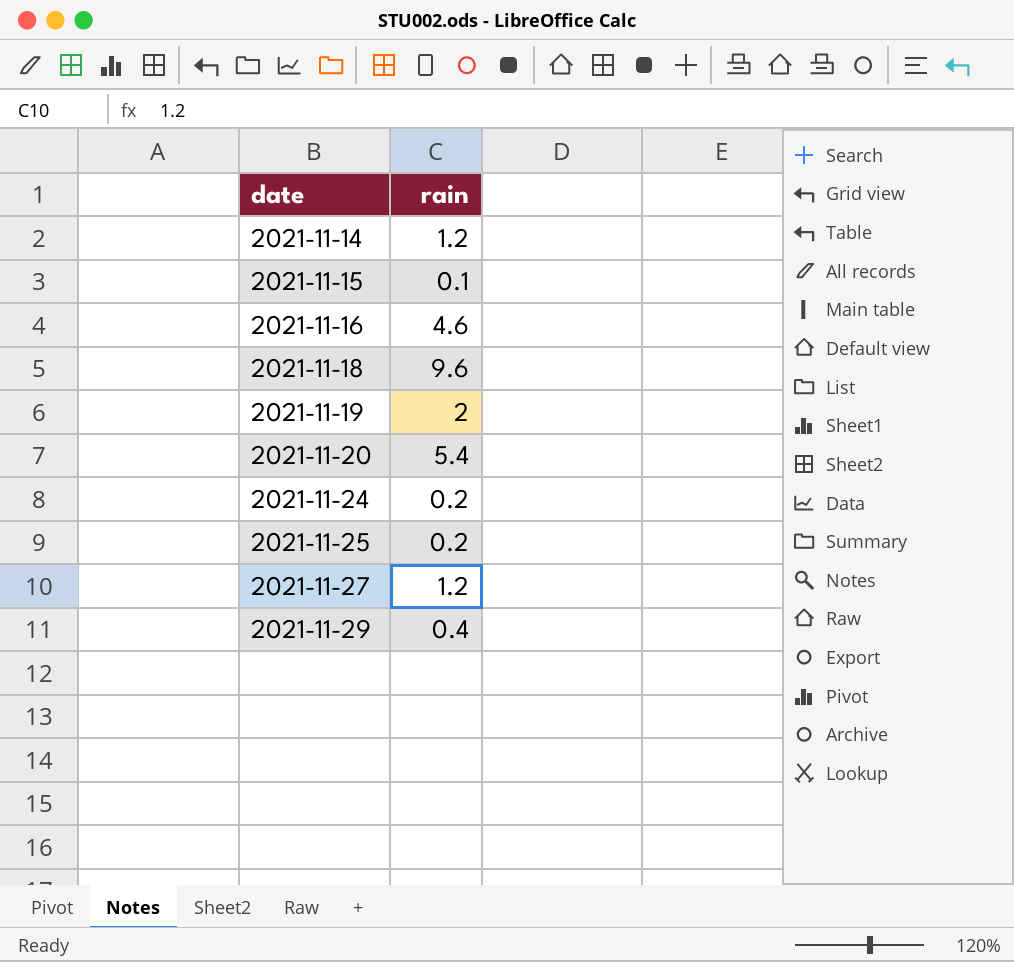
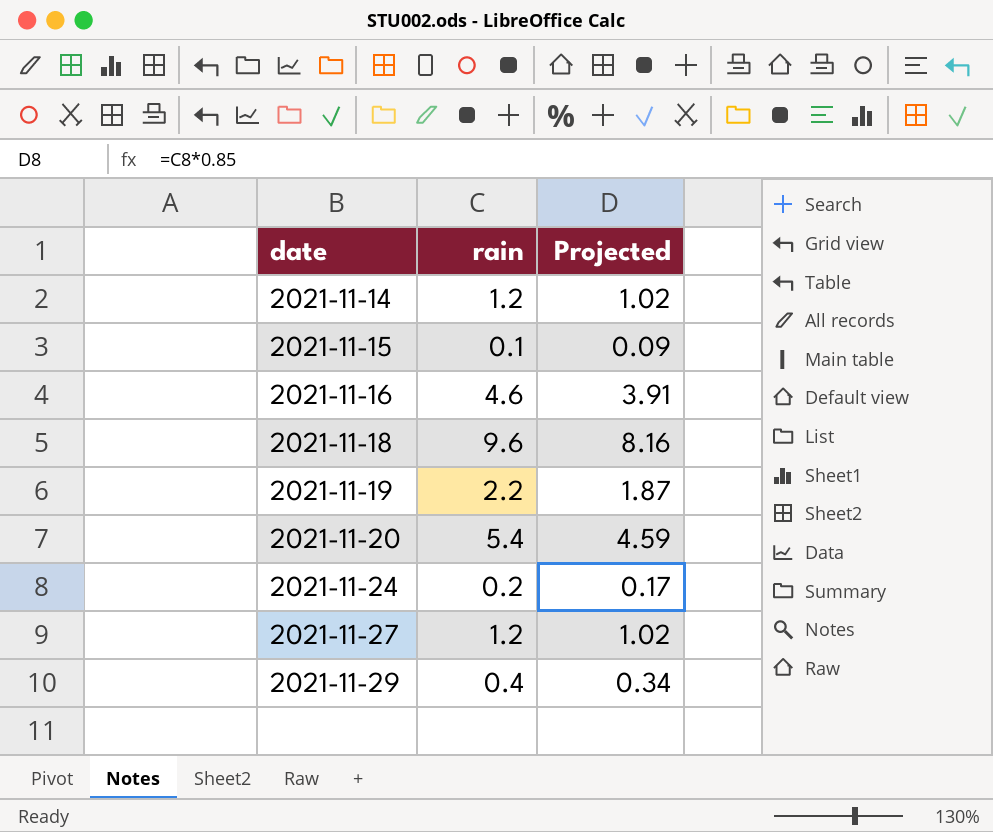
column Projected | formula: none -> [rain] * 0.85
row 2021-11-25: 0.2 -> none
2021-11-19 | rain: 2 -> 2.2

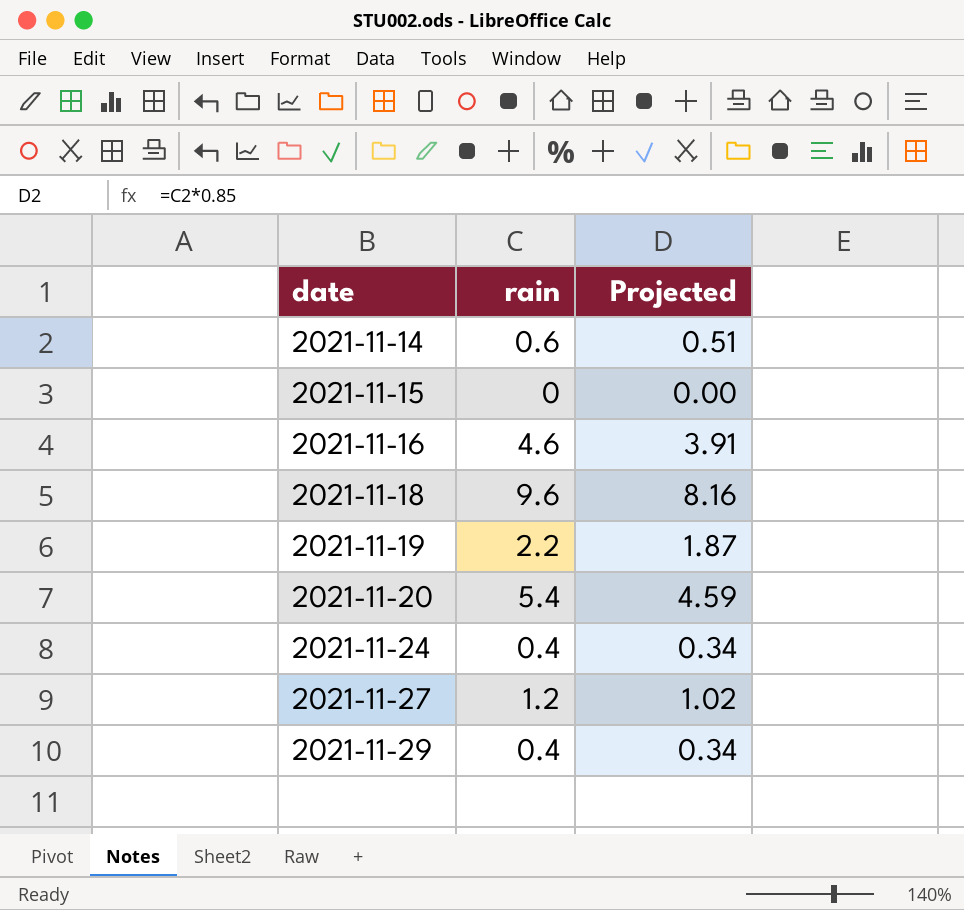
2021-11-14 | rain: 1.2 -> 0.6
2021-11-14 | Projected: 1.02 -> 0.51
2021-11-15 | rain: 0.1 -> 0
2021-11-15 | Projected: 0.09 -> 0.00
2021-11-24 | rain: 0.2 -> 0.4
2021-11-24 | Projected: 0.17 -> 0.34

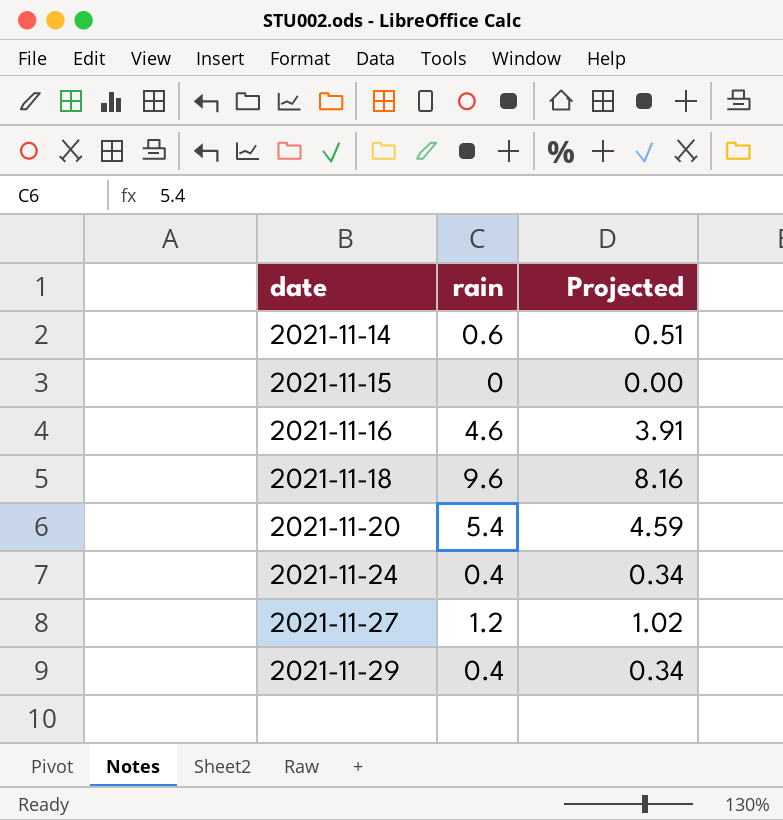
row 2021-11-19: 2.2 | 1.87 -> none

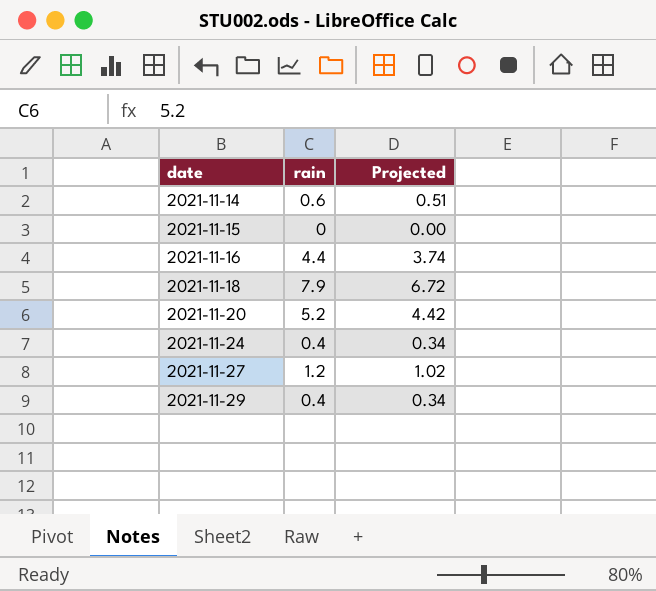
2021-11-16 | rain: 4.6 -> 4.4
2021-11-16 | Projected: 3.91 -> 3.74
2021-11-18 | rain: 9.6 -> 7.9
2021-11-18 | Projected: 8.16 -> 6.72
2021-11-20 | rain: 5.4 -> 5.2
2021-11-20 | Projected: 4.59 -> 4.42

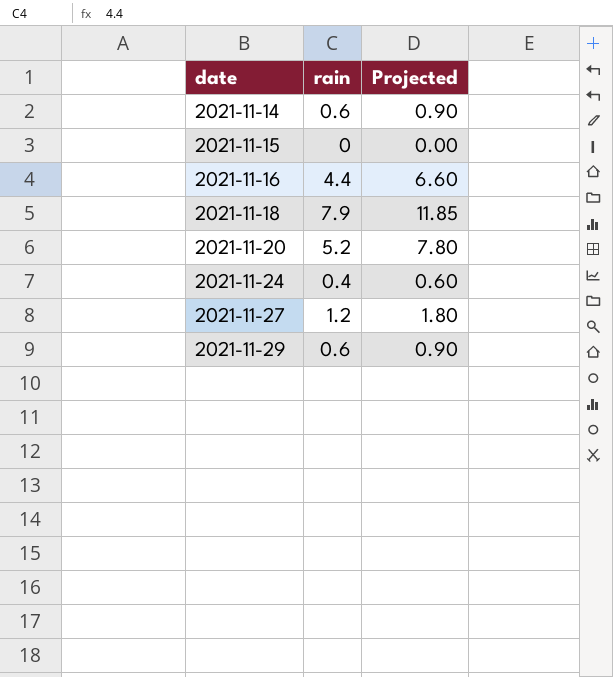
column Projected | formula: [rain] * 0.85 -> [rain] * 1.5
2021-11-29 | rain: 0.4 -> 0.6

